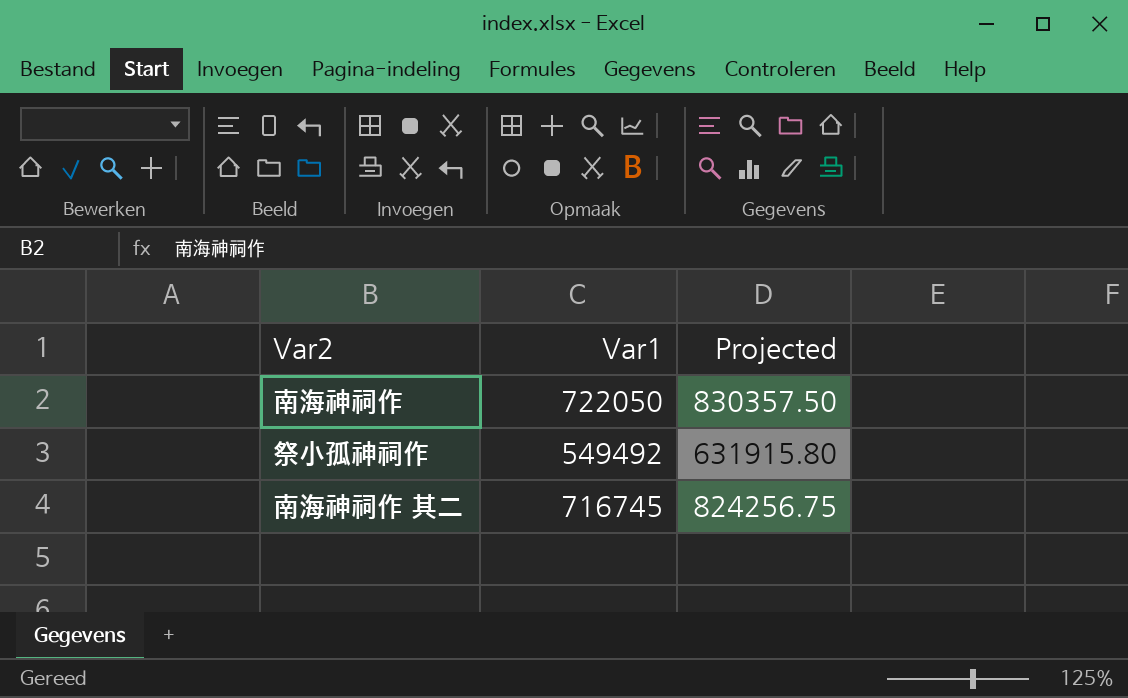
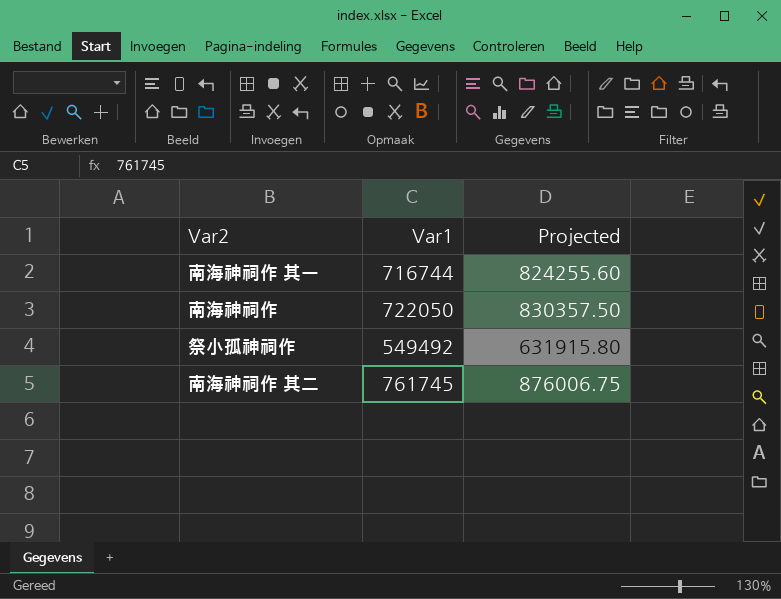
row 南海神祠作 其一: none -> 716744 | 824255.60
南海神祠作 其二 | Var1: 716745 -> 761745
南海神祠作 其二 | Projected: 824256.75 -> 876006.75

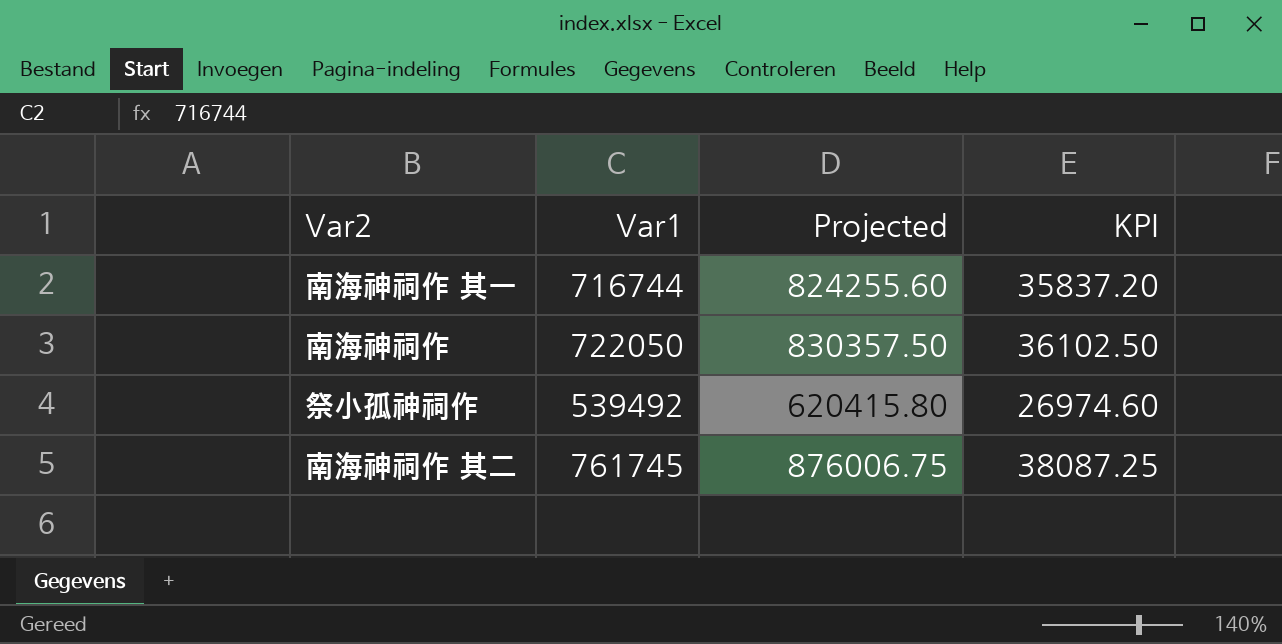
column KPI | formula: none -> [Var1] * 0.05
祭小孤神祠作 | Var1: 549492 -> 539492
祭小孤神祠作 | Projected: 631915.80 -> 620415.80

